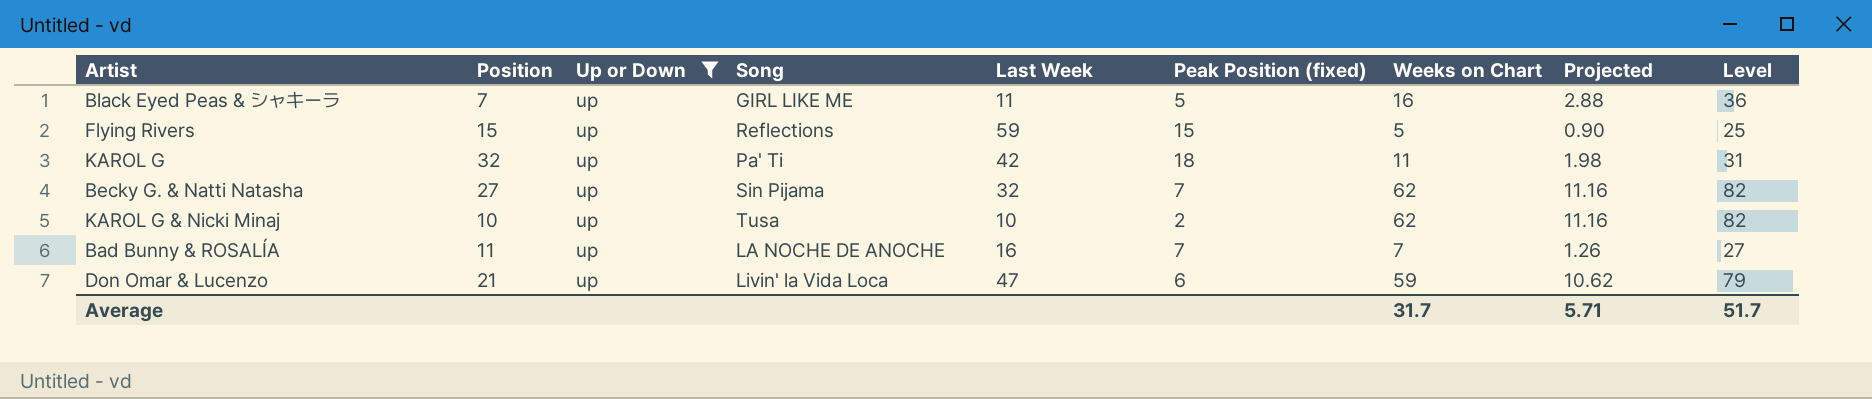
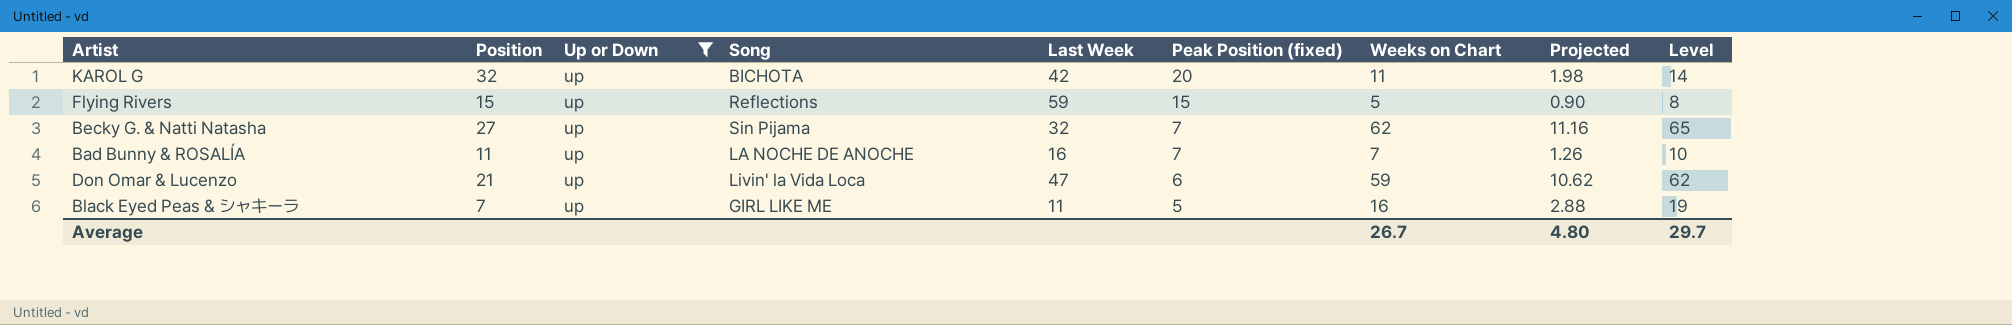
row order: none -> Peak Position (fixed) descending
column Level | formula: [Weeks on Chart] + 20 -> [Weeks on Chart] + 3
row KAROL G & Nicki Minaj: 10 | up | Tusa | 10 | 2 | 62 | 11.16 | 82 -> none
KAROL G | Song: Pa' Ti -> BICHOTA
KAROL G | Peak Position (fixed): 18 -> 20
Average | Weeks on Chart: 31.7 -> 26.7
Average | Projected: 5.71 -> 4.80
Average | Level: 51.7 -> 29.7

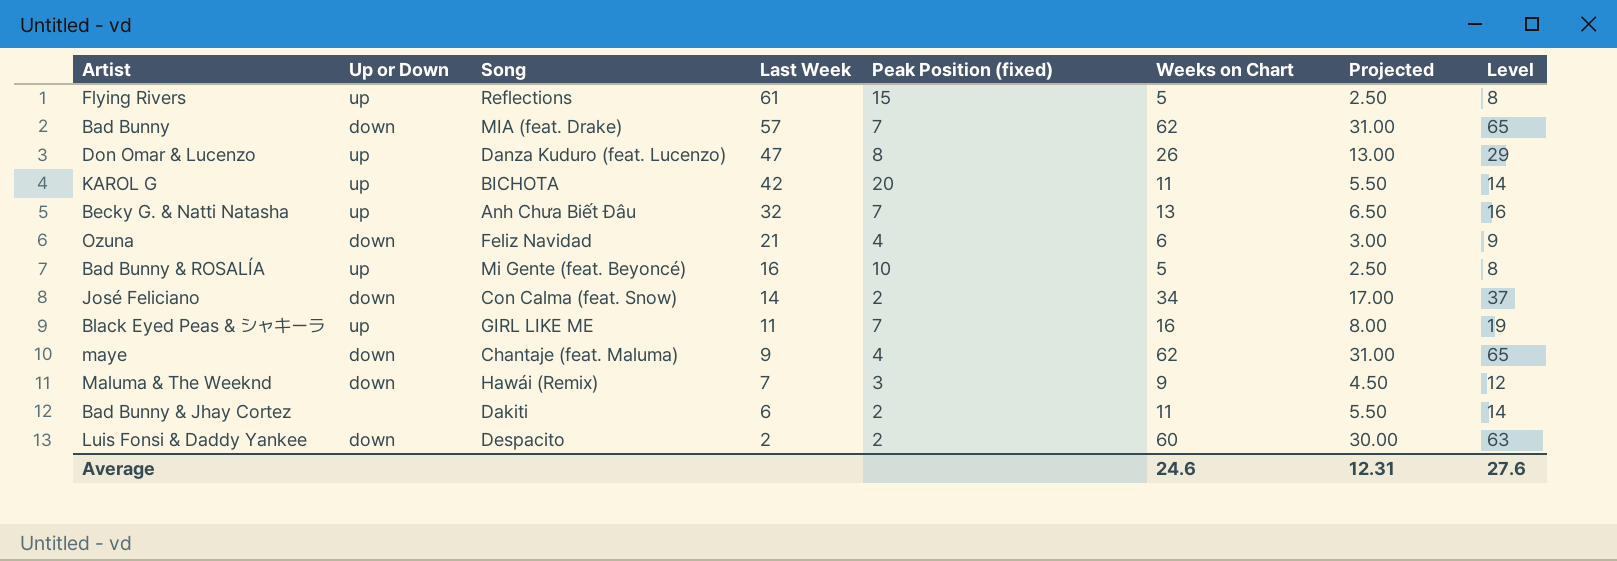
filter: Up or Down = up -> none
row order: Peak Position (fixed) descending -> Last Week descending
column Position | position: 2 -> none
column Projected | formula: [Weeks on Chart] * 0.18 -> [Weeks on Chart] * 0.5
Flying Rivers | Last Week: 59 -> 61
Don Omar & Lucenzo | Song: Livin' la Vida Loca -> Danza Kuduro (feat. Lucenzo)
Don Omar & Lucenzo | Peak Position (fixed): 6 -> 8
Don Omar & Lucenzo | Weeks on Chart: 59 -> 26
Don Omar & Lucenzo | Level: 62 -> 29
Becky G. & Natti Natasha | Song: Sin Pijama -> Anh Chưa Biết Đâu
Becky G. & Natti Natasha | Weeks on Chart: 62 -> 13
Becky G. & Natti Natasha | Level: 65 -> 16
Bad Bunny & ROSALÍA | Song: LA NOCHE DE ANOCHE -> Mi Gente (feat. Beyoncé)
Bad Bunny & ROSALÍA | Peak Position (fixed): 7 -> 10
Bad Bunny & ROSALÍA | Weeks on Chart: 7 -> 5
Bad Bunny & ROSALÍA | Level: 10 -> 8
Black Eyed Peas & シャキーラ | Peak Position (fixed): 5 -> 7
Average | Weeks on Chart: 26.7 -> 24.6
Average | Projected: 4.80 -> 12.31
Average | Level: 29.7 -> 27.6

